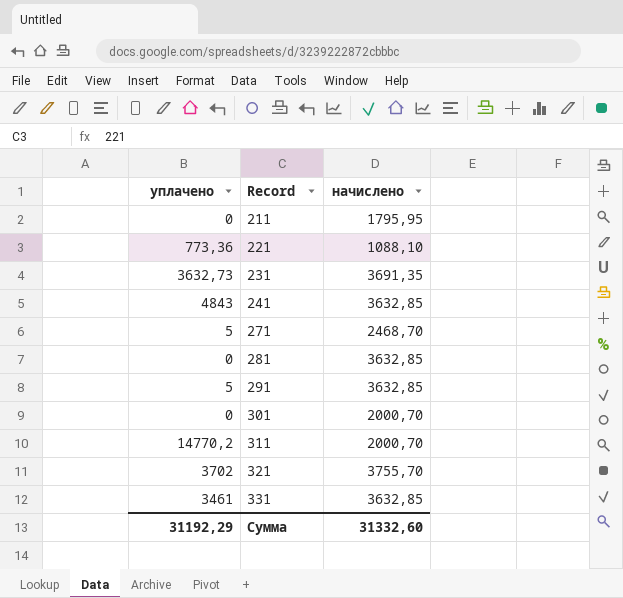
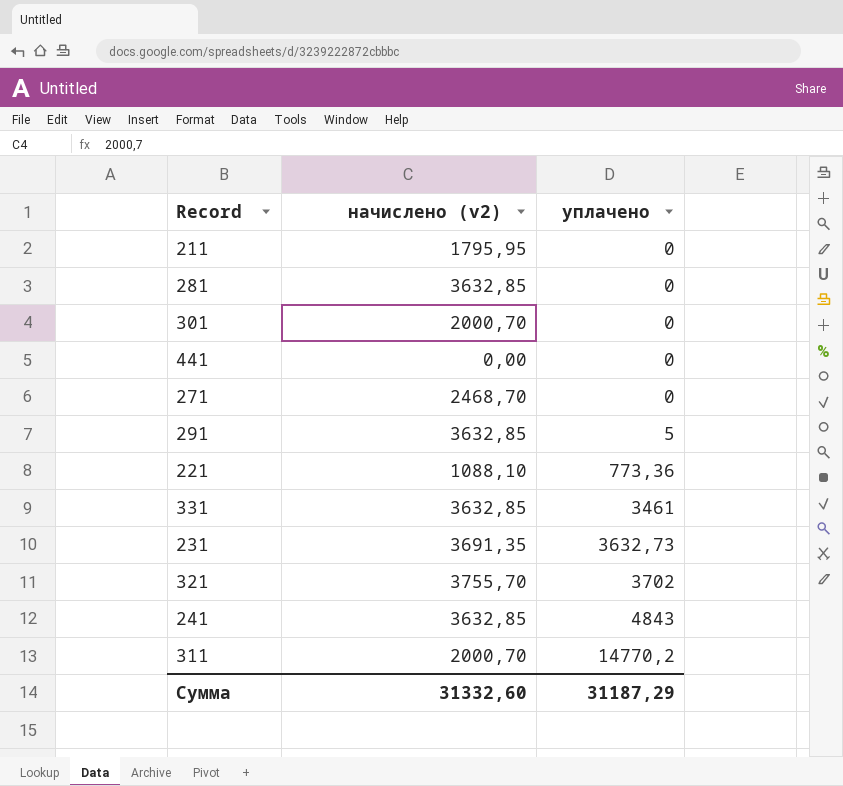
row order: Record ascending -> уплачено ascending
column name: начислено -> начислено (v2)
column уплачено | position: 1 -> 3
row 441: none -> 0,00 | 0
271 | уплачено: 5 -> 0
Сумма | уплачено: 31192,29 -> 31187,29

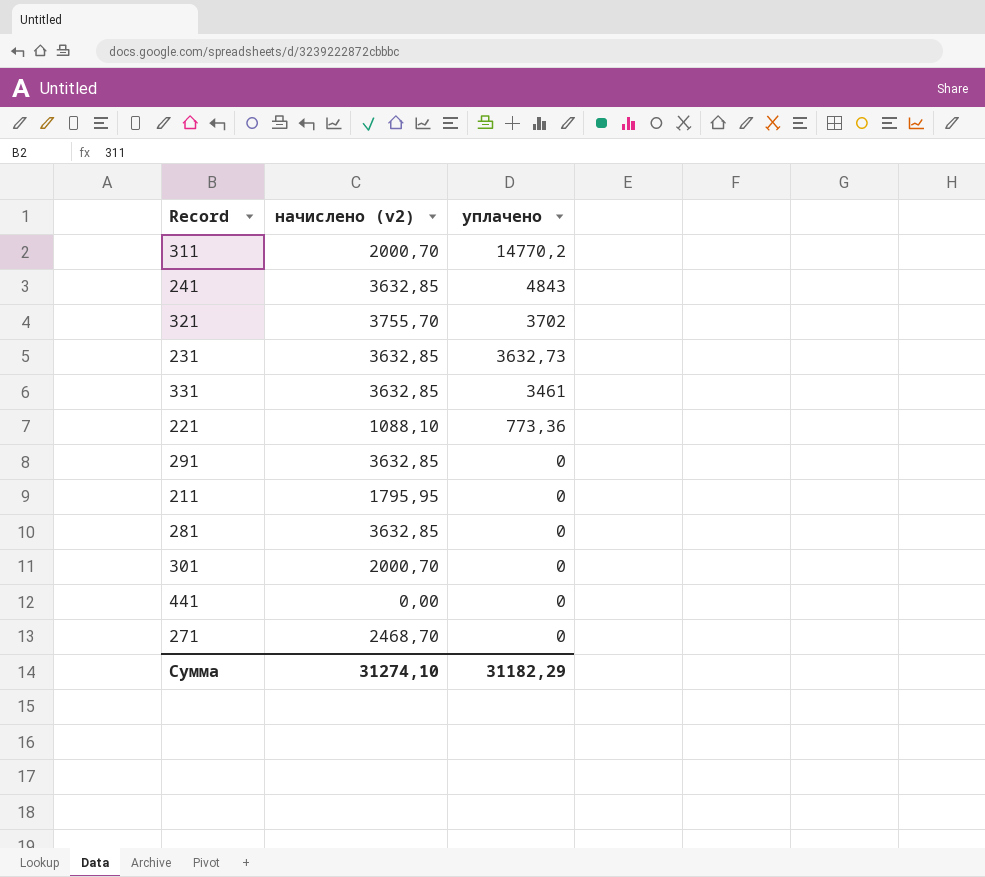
row order: уплачено ascending -> уплачено descending
231 | начислено (v2): 3691,35 -> 3632,85
291 | уплачено: 5 -> 0
Сумма | начислено (v2): 31332,60 -> 31274,10
Сумма | уплачено: 31187,29 -> 31182,29

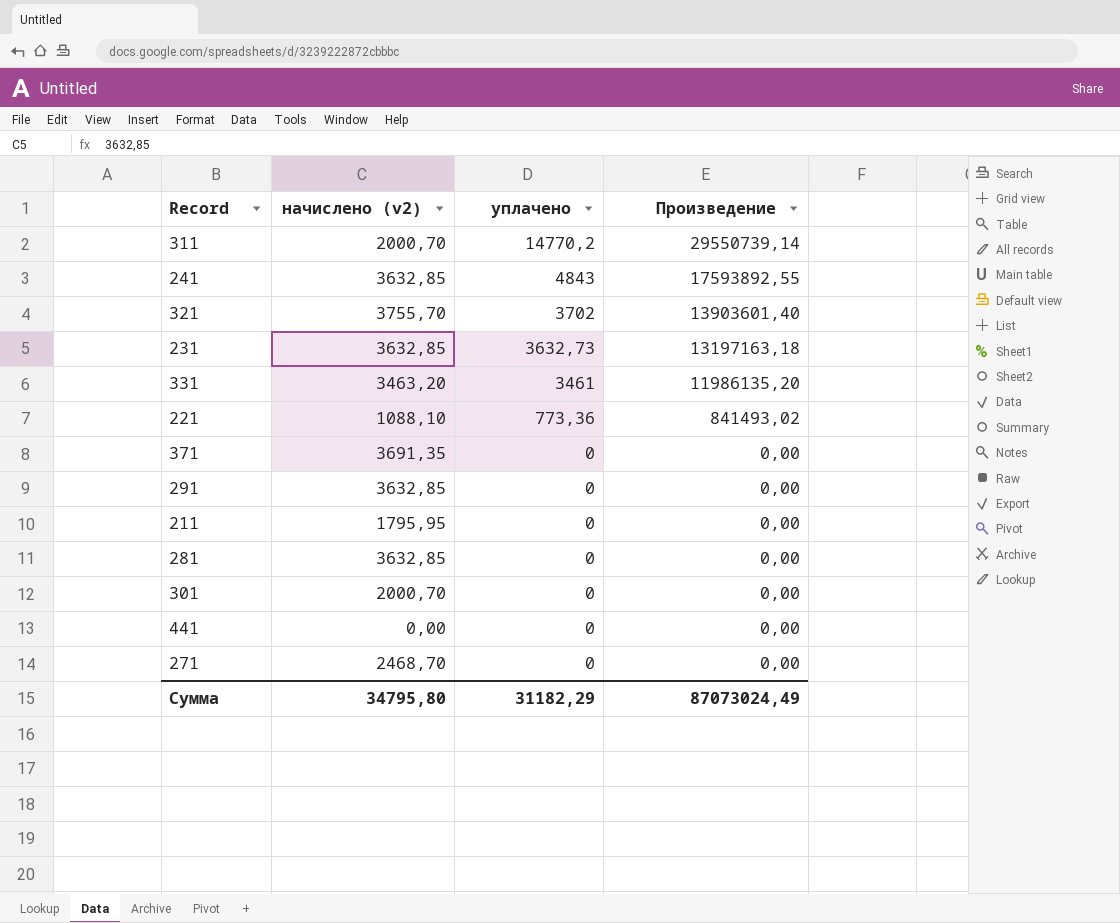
column Произведение | formula: none -> [начислено (v2)] * [уплачено]
331 | начислено (v2): 3632,85 -> 3463,20
row 371: none -> 3691,35 | 0 | 0,00
Сумма | начислено (v2): 31274,10 -> 34795,80

